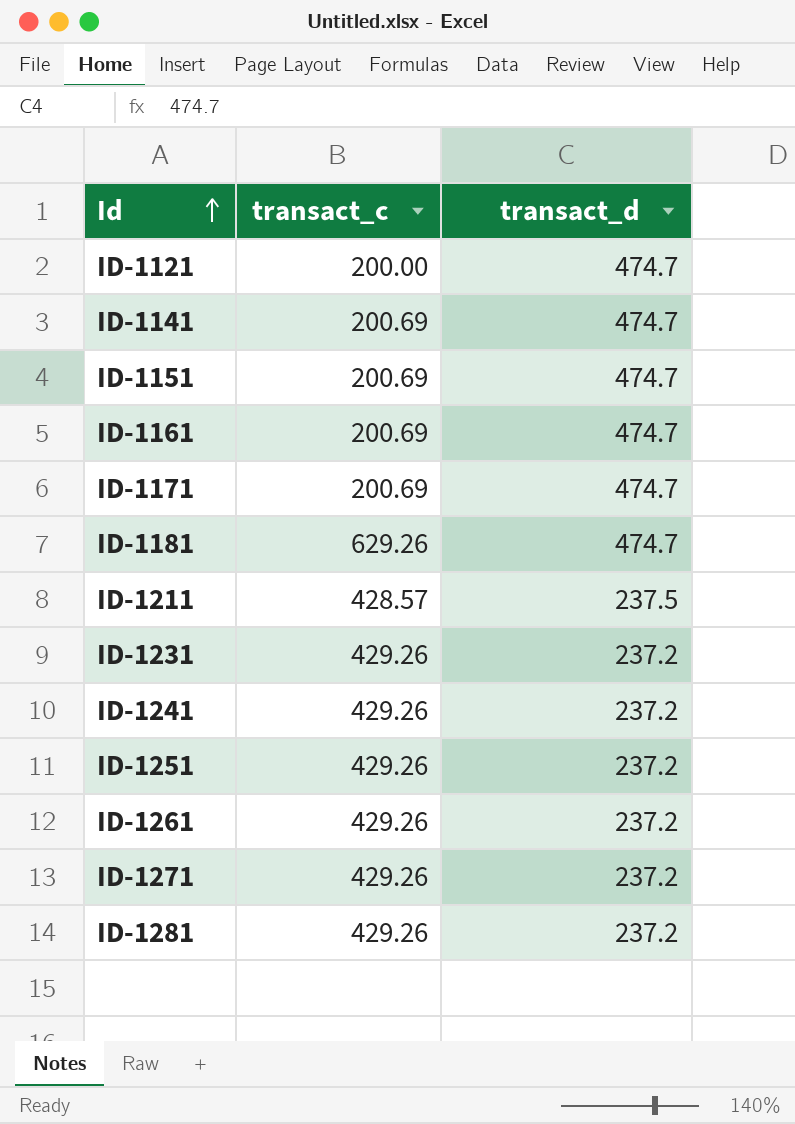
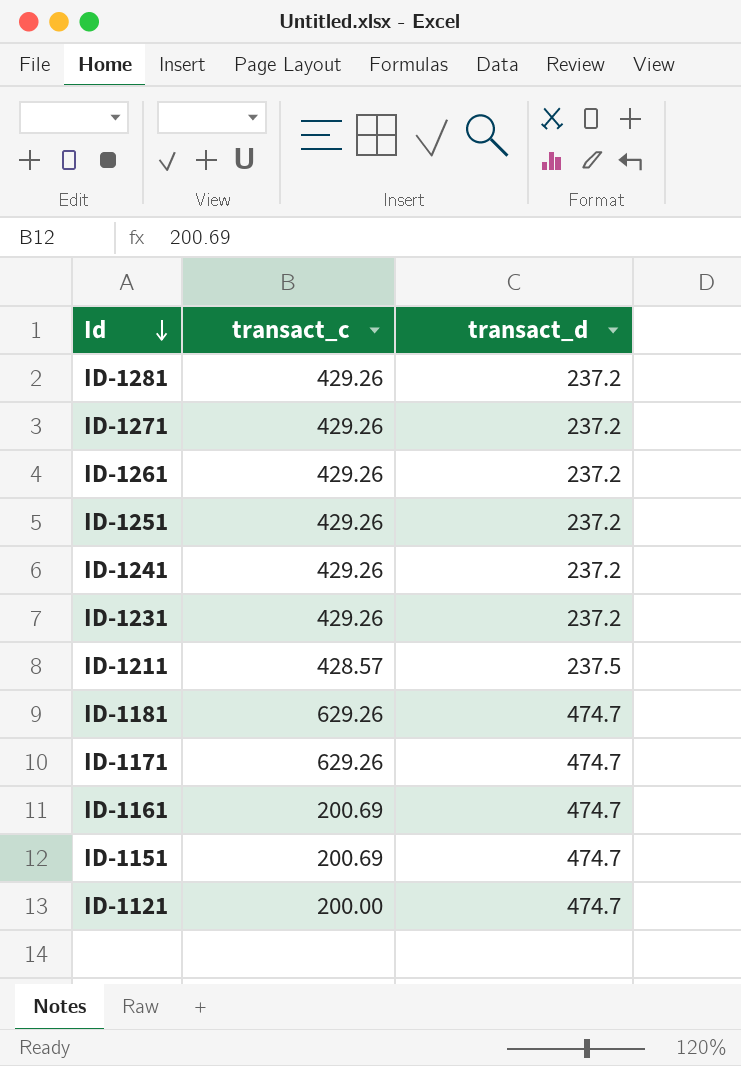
row order: Id ascending -> Id descending
row ID-1141: 200.69 | 474.7 -> none
ID-1171 | transact_c: 200.69 -> 629.26

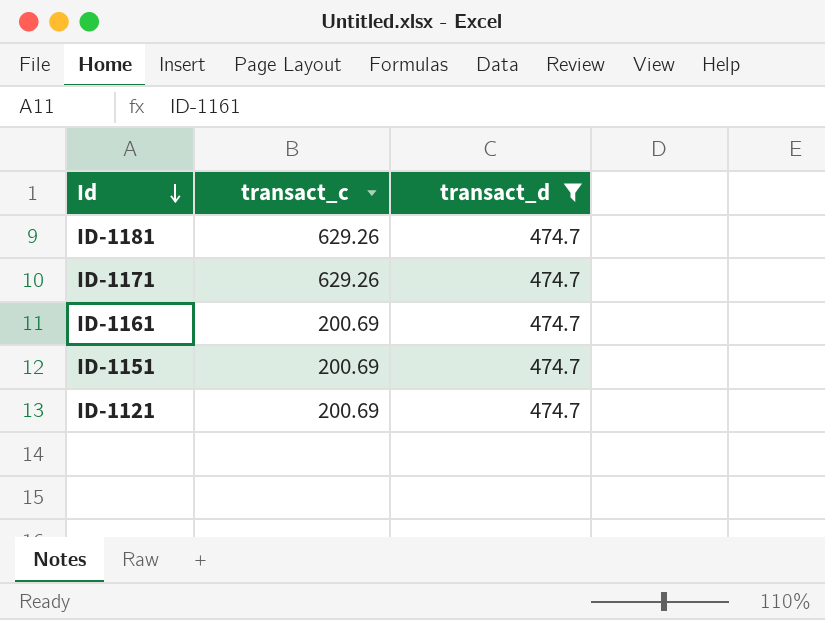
filter: none -> transact_d = 474.7
ID-1121 | transact_c: 200.00 -> 200.69

